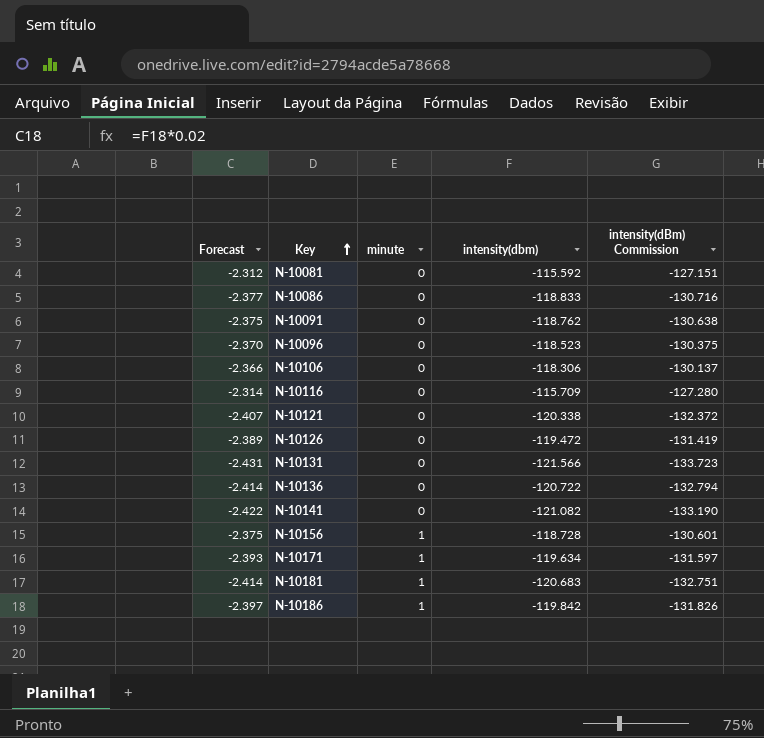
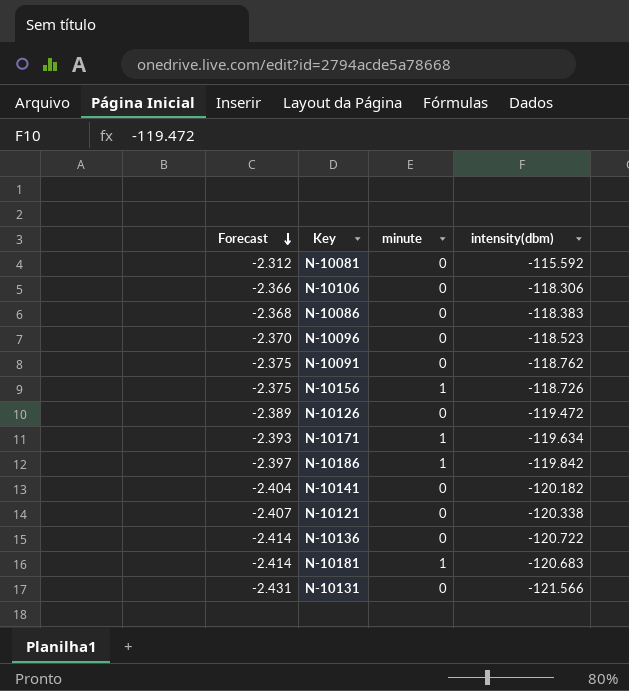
row order: Key ascending -> Forecast descending
column intensity(dBm) Commission | formula: [intensity(dbm)] * 1.1 -> none
row N-10116: -2.314 | 0 | -115.709 | -127.280 -> none
N-10086 | Forecast: -2.377 -> -2.368
N-10086 | intensity(dbm): -118.833 -> -118.383
N-10156 | intensity(dbm): -118.728 -> -118.726
N-10141 | Forecast: -2.422 -> -2.404
N-10141 | intensity(dbm): -121.082 -> -120.182

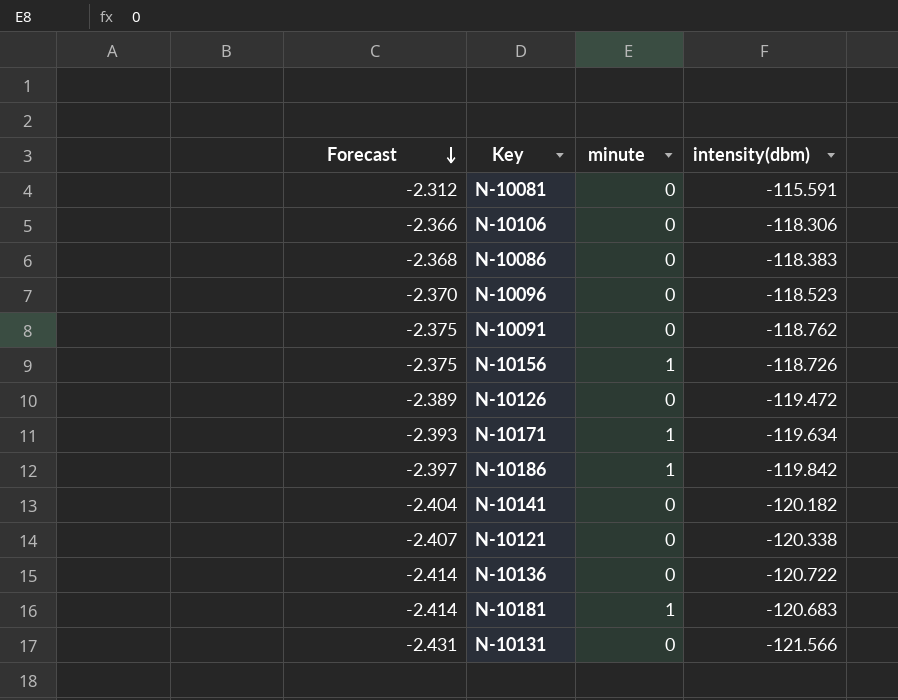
N-10081 | intensity(dbm): -115.592 -> -115.591

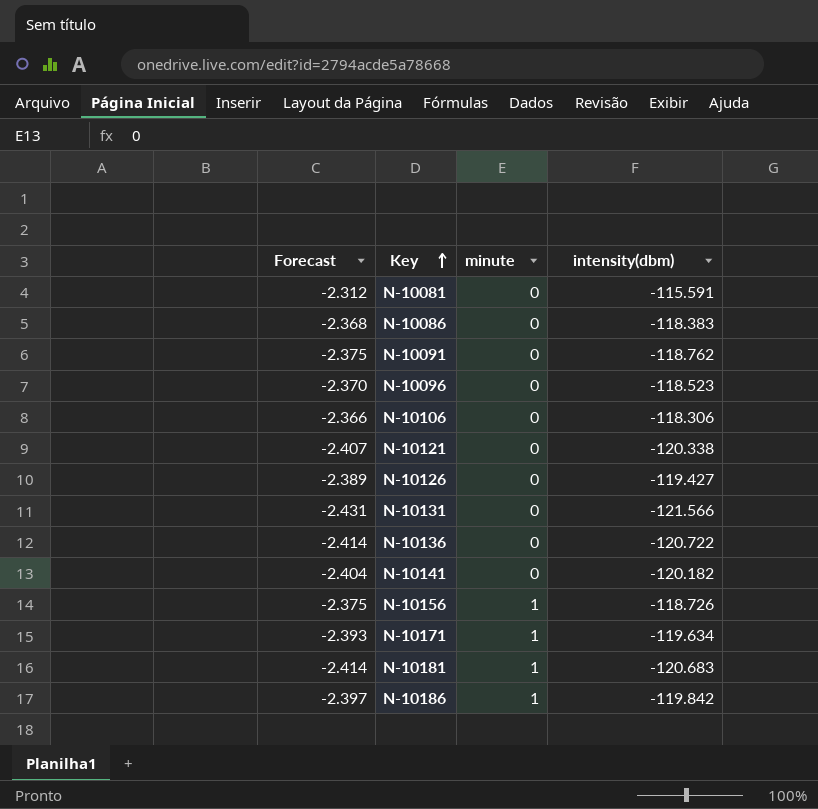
row order: Forecast descending -> Key ascending
N-10126 | intensity(dbm): -119.472 -> -119.427

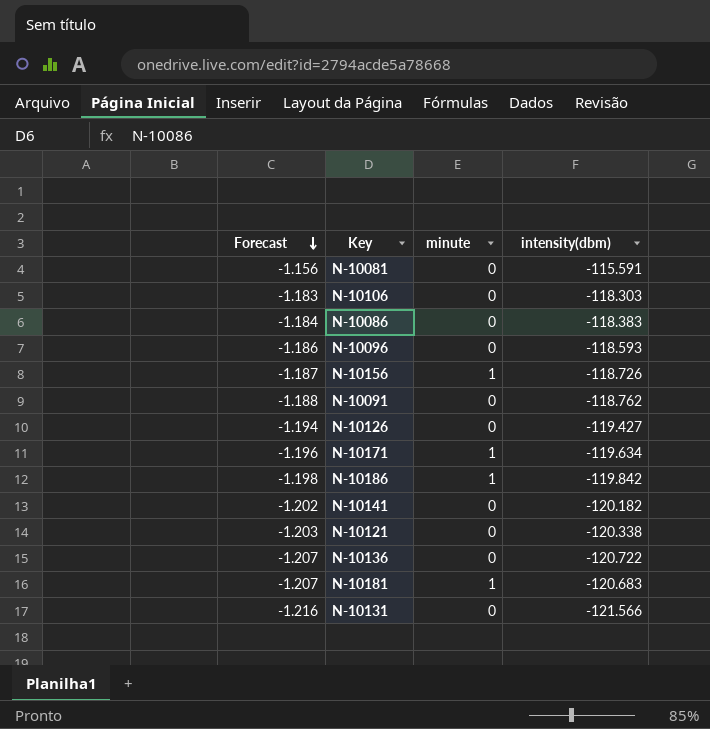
row order: Key ascending -> Forecast descending
column Forecast | formula: [intensity(dbm)] * 0.02 -> [intensity(dbm)] * 0.01
N-10106 | intensity(dbm): -118.306 -> -118.303
N-10096 | intensity(dbm): -118.523 -> -118.593

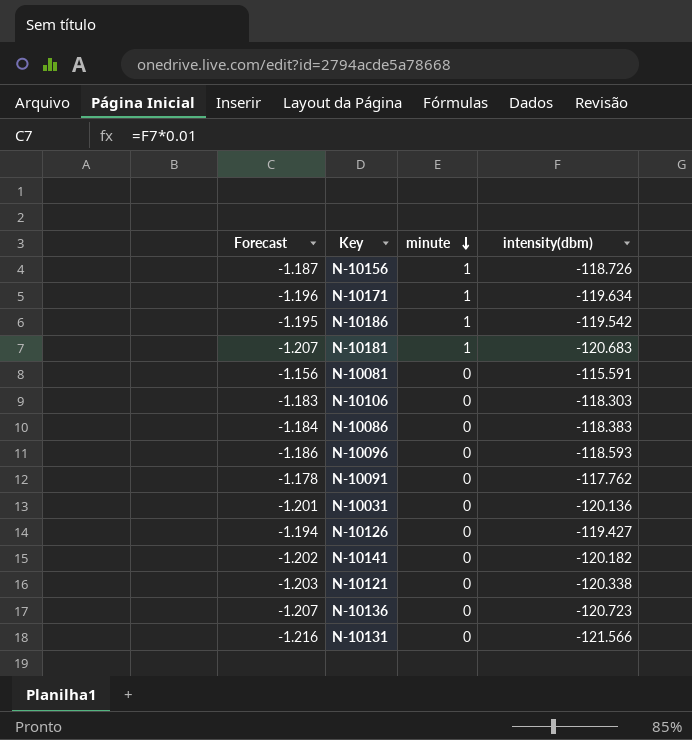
row order: Forecast descending -> minute descending
N-10186 | Forecast: -1.198 -> -1.195
N-10186 | intensity(dbm): -119.842 -> -119.542
N-10091 | Forecast: -1.188 -> -1.178
N-10091 | intensity(dbm): -118.762 -> -117.762
row N-10031: none -> -1.201 | 0 | -120.136
N-10136 | intensity(dbm): -120.722 -> -120.723

